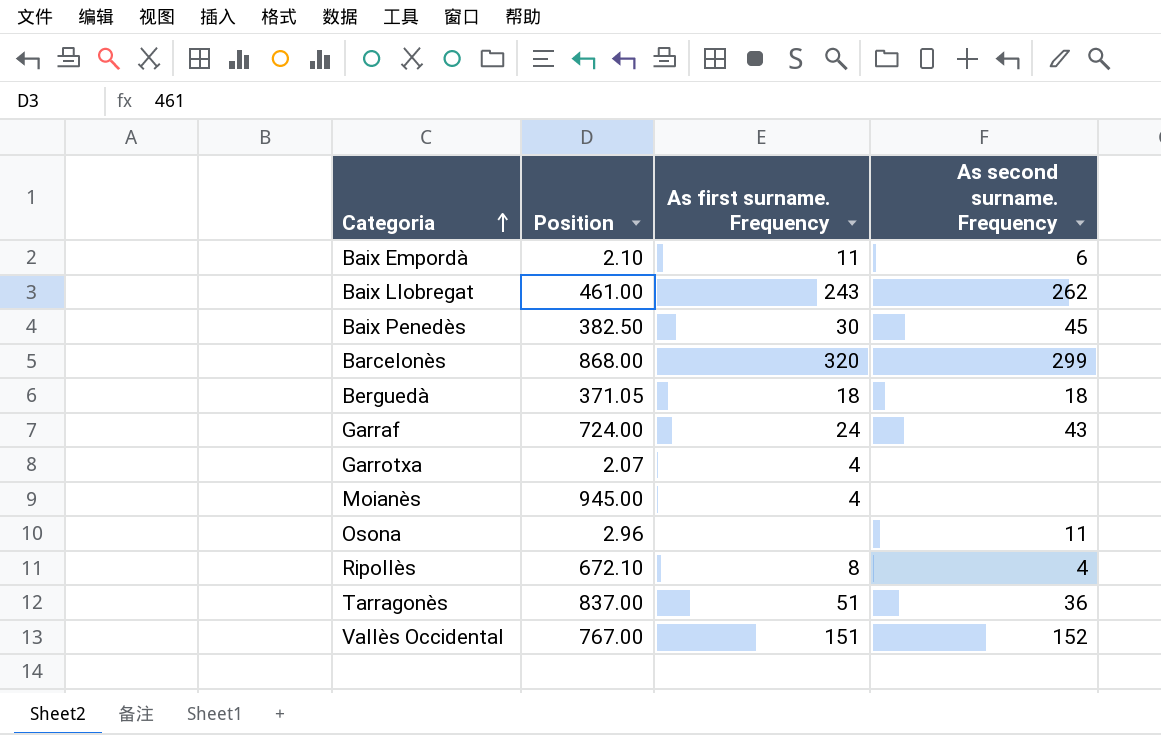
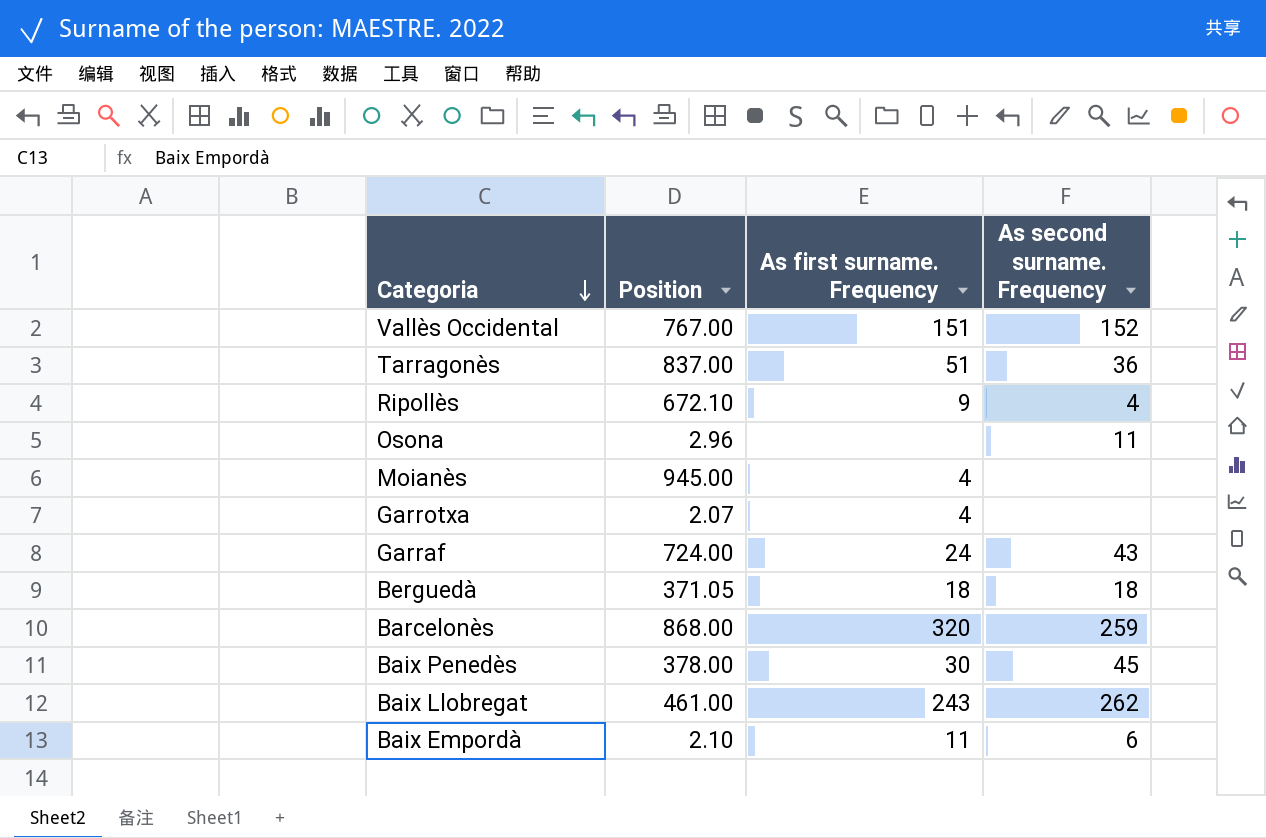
row order: Categoria ascending -> Categoria descending
Ripollès | As first surname. Frequency: 8 -> 9
Barcelonès | As second surname. Frequency: 299 -> 259
Baix Penedès | Position: 382.50 -> 378.00

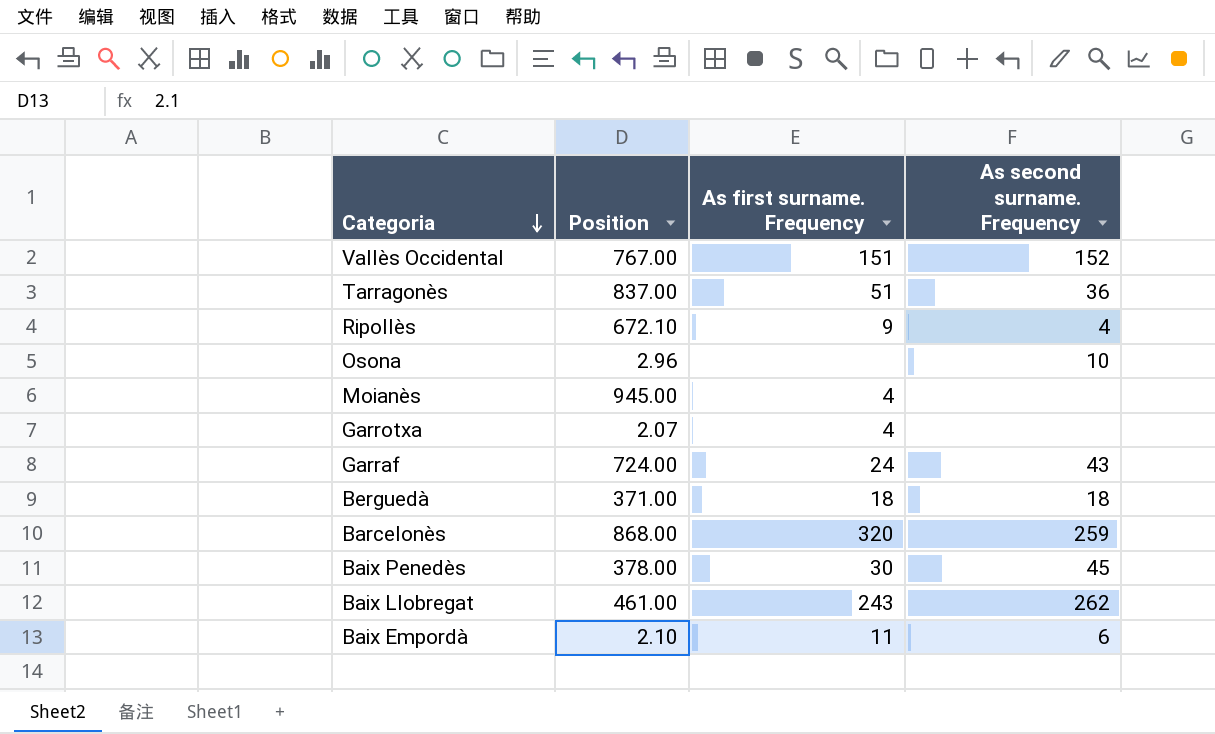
Osona | As second surname. Frequency: 11 -> 10
Berguedà | Position: 371.05 -> 371.00

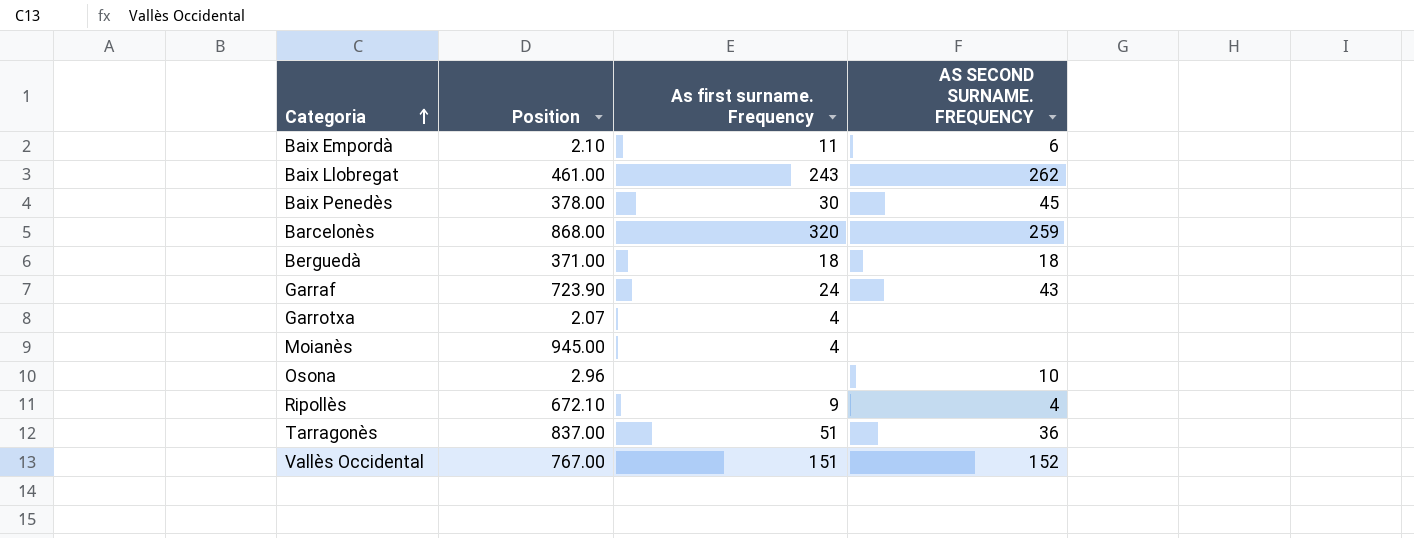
row order: Categoria descending -> Categoria ascending
column name: As second surname. Frequency -> AS SECOND SURNAME. FREQUENCY
Garraf | Position: 724.00 -> 723.90

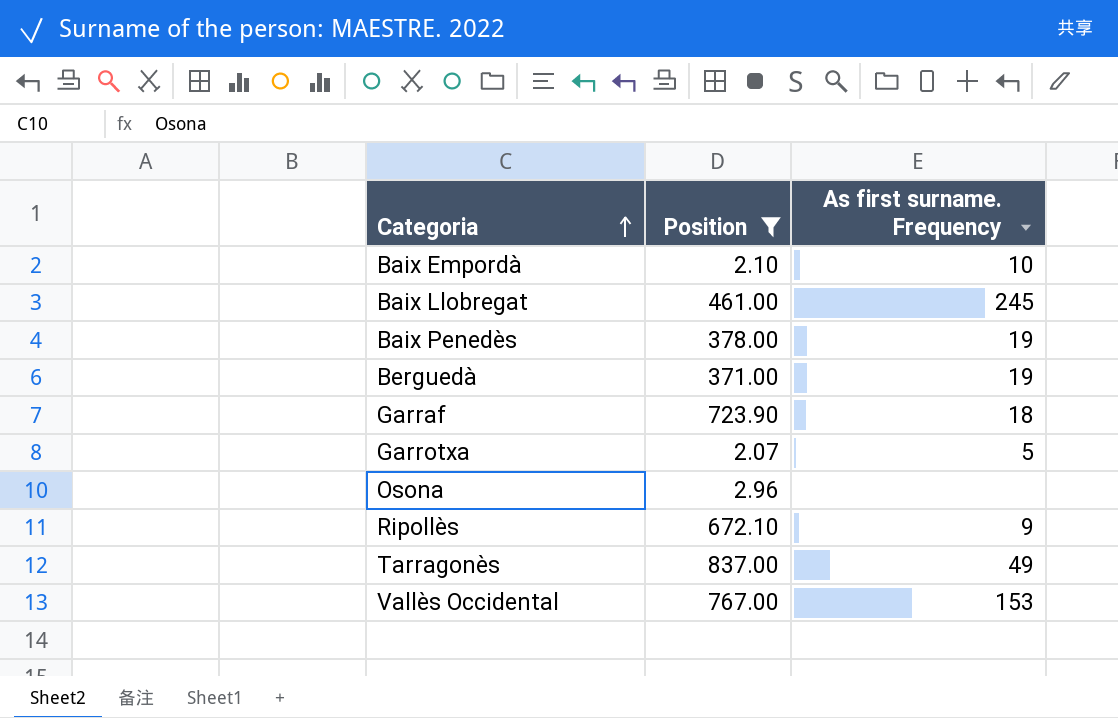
filter: none -> Position <= 837.00
column AS SECOND SURNAME. FREQUENCY | position: 4 -> none
Baix Empordà | As first surname. Frequency: 11 -> 10
Baix Llobregat | As first surname. Frequency: 243 -> 245
Baix Penedès | As first surname. Frequency: 30 -> 19
Berguedà | As first surname. Frequency: 18 -> 19
Garraf | As first surname. Frequency: 24 -> 18
Garrotxa | As first surname. Frequency: 4 -> 5
Tarragonès | As first surname. Frequency: 51 -> 49
Vallès Occidental | As first surname. Frequency: 151 -> 153

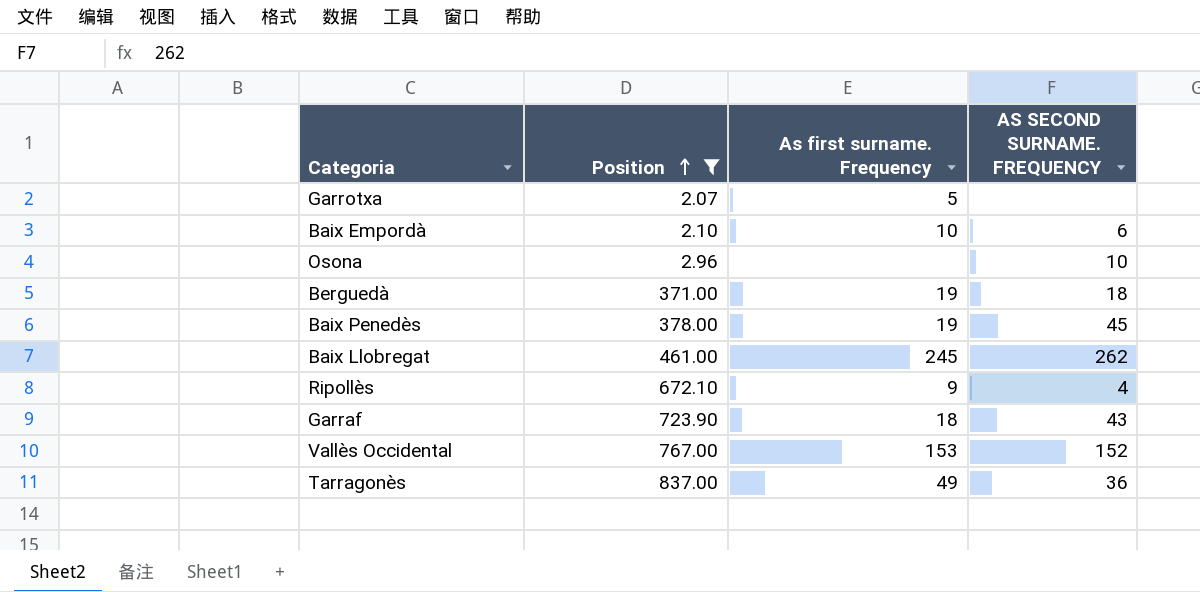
row order: Categoria ascending -> Position ascending
column AS SECOND SURNAME. FREQUENCY | position: none -> 4

